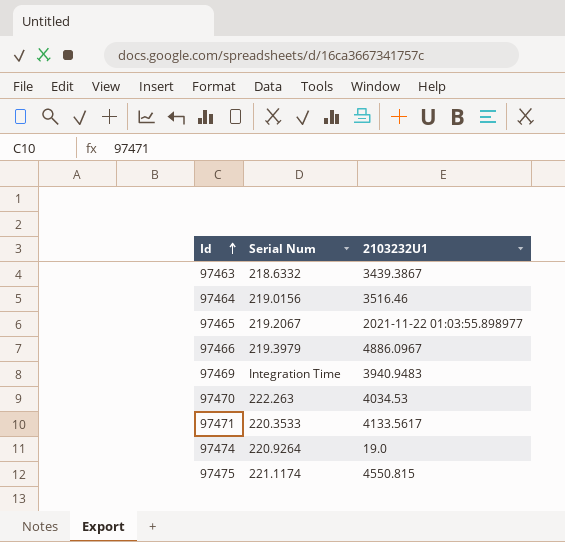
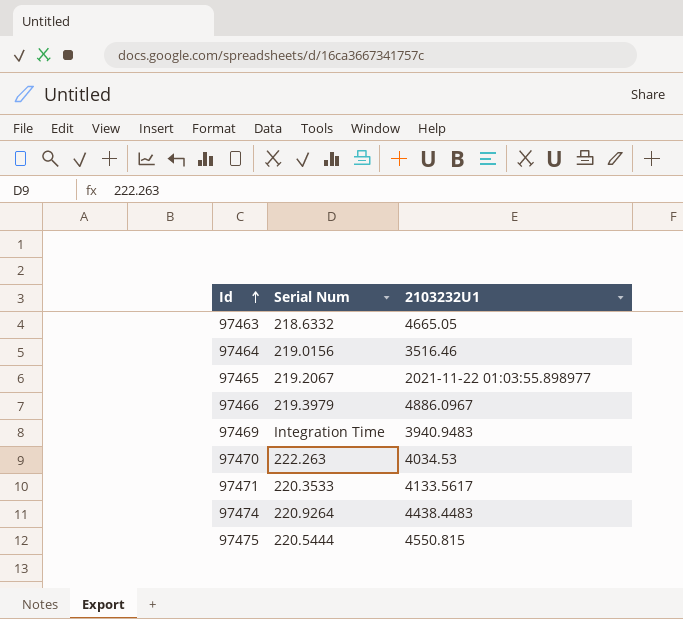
97463 | 2103232U1: 3439.3867 -> 4665.05
97474 | 2103232U1: 19.0 -> 4438.4483
97475 | Serial Num: 221.1174 -> 220.5444

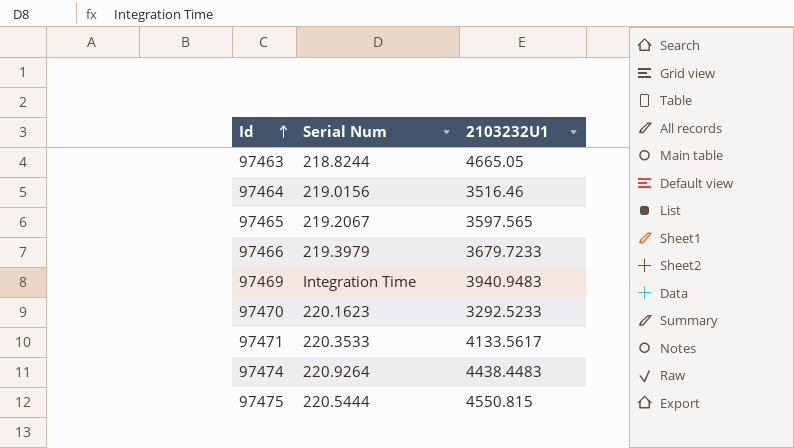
97463 | Serial Num: 218.6332 -> 218.8244
97465 | 2103232U1: 2021-11-22 01:03:55.898977 -> 3597.565
97466 | 2103232U1: 4886.0967 -> 3679.7233
97470 | Serial Num: 222.263 -> 220.1623
97470 | 2103232U1: 4034.53 -> 3292.5233

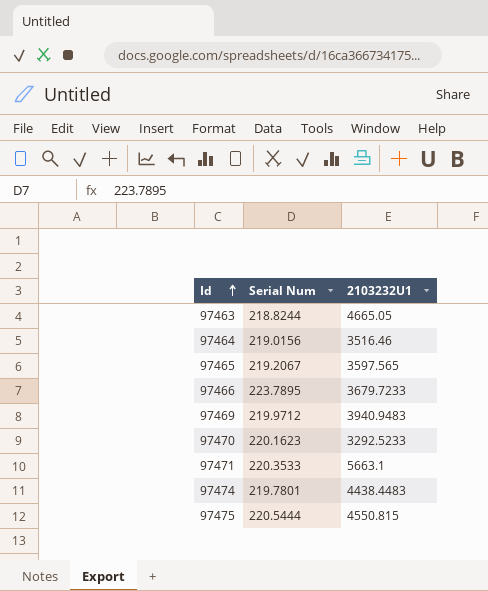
97466 | Serial Num: 219.3979 -> 223.7895
97469 | Serial Num: Integration Time -> 219.9712
97471 | 2103232U1: 4133.5617 -> 5663.1
97474 | Serial Num: 220.9264 -> 219.7801

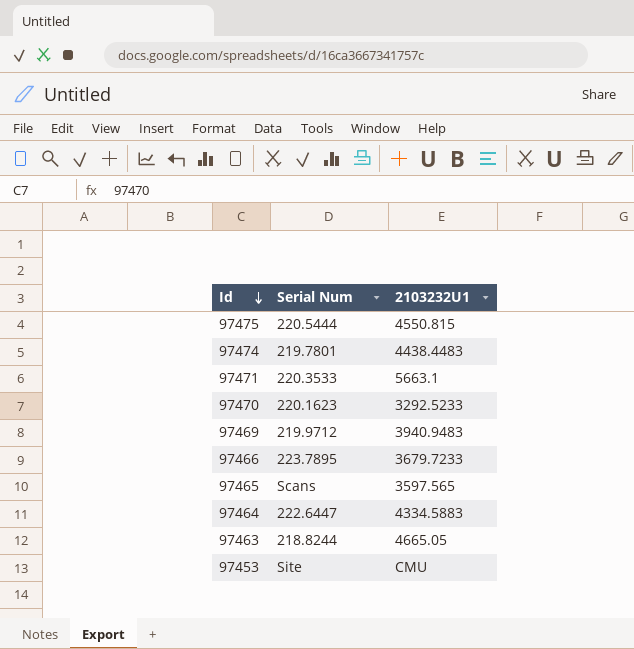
row order: Id ascending -> Id descending
97465 | Serial Num: 219.2067 -> Scans
97464 | Serial Num: 219.0156 -> 222.6447
97464 | 2103232U1: 3516.46 -> 4334.5883
row 97453: none -> Site | CMU

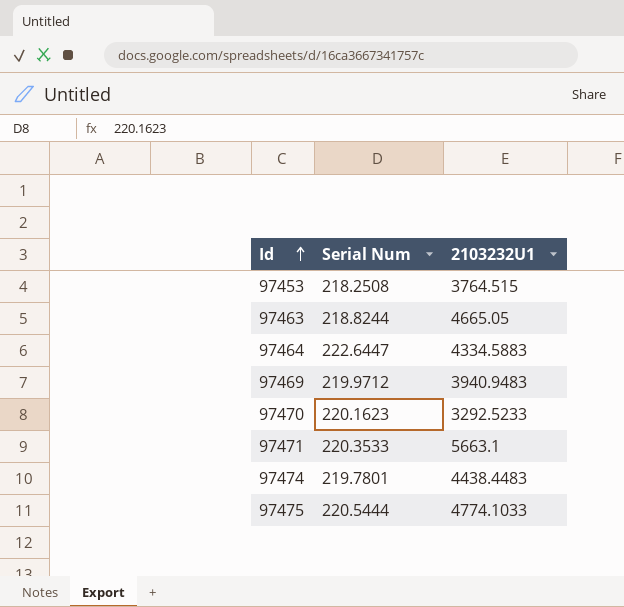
row order: Id descending -> Id ascending
row 97466: 223.7895 | 3679.7233 -> none
row 97465: Scans | 3597.565 -> none
97453 | Serial Num: Site -> 218.2508
97453 | 2103232U1: CMU -> 3764.515
97475 | 2103232U1: 4550.815 -> 4774.1033

